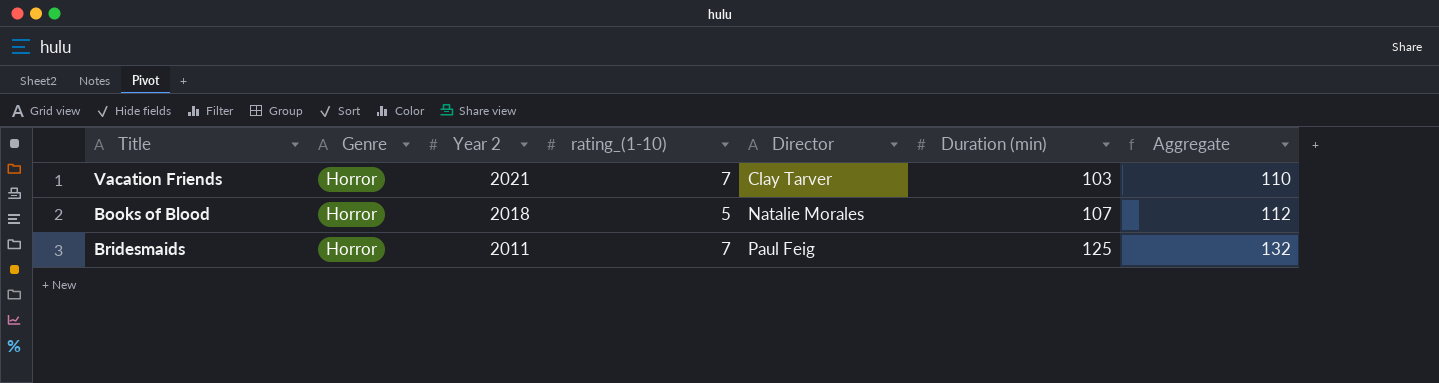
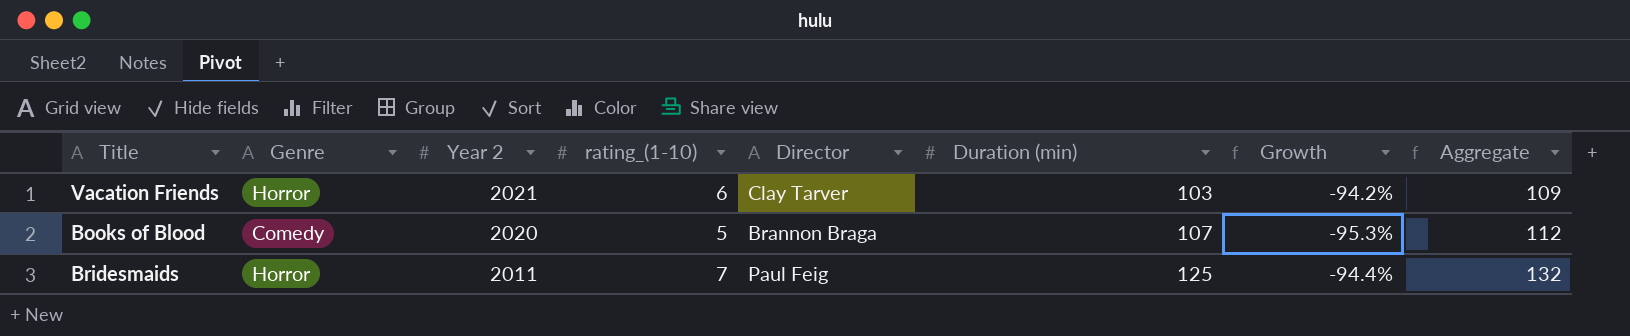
column Growth | formula: none -> ([rating_(1-10)] - [Duration (min)]) / [Duration (min)]
Vacation Friends | rating_(1-10): 7 -> 6
Vacation Friends | Aggregate: 110 -> 109
Books of Blood | Genre: Horror -> Comedy
Books of Blood | Year 2: 2018 -> 2020
Books of Blood | Director: Natalie Morales -> Brannon Braga

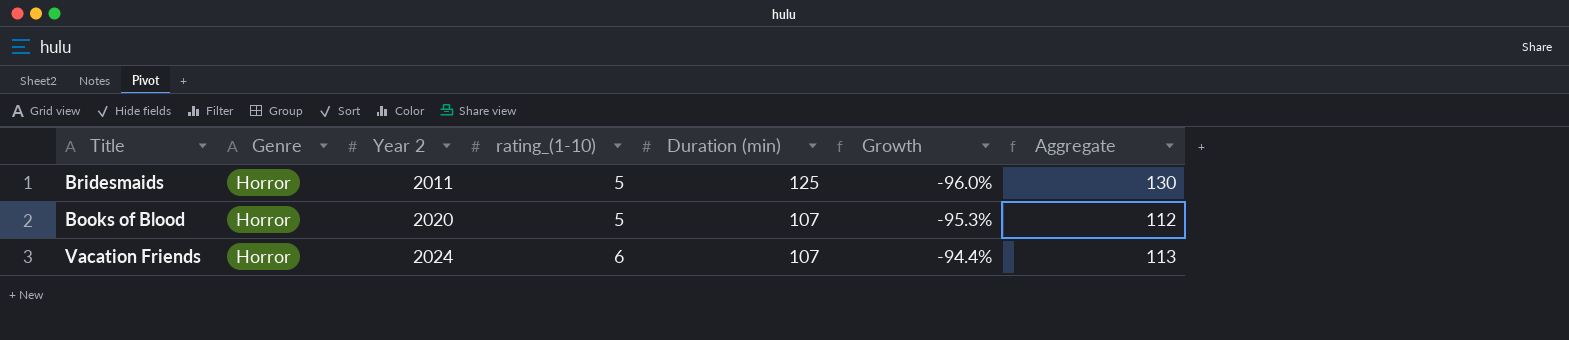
row order: Year 2 descending -> Year 2 ascending
column Director | position: 5 -> none
Bridesmaids | rating_(1-10): 7 -> 5
Bridesmaids | Growth: -94.4% -> -96.0%
Bridesmaids | Aggregate: 132 -> 130
Books of Blood | Genre: Comedy -> Horror
Vacation Friends | Year 2: 2021 -> 2024
Vacation Friends | Duration (min): 103 -> 107
Vacation Friends | Growth: -94.2% -> -94.4%
Vacation Friends | Aggregate: 109 -> 113

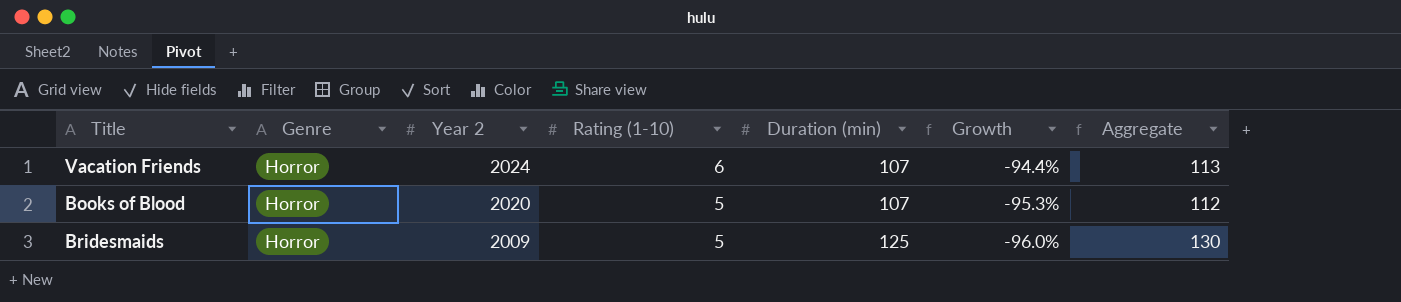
row order: Year 2 ascending -> Year 2 descending
column name: rating_(1-10) -> Rating (1-10)
Bridesmaids | Year 2: 2011 -> 2009

